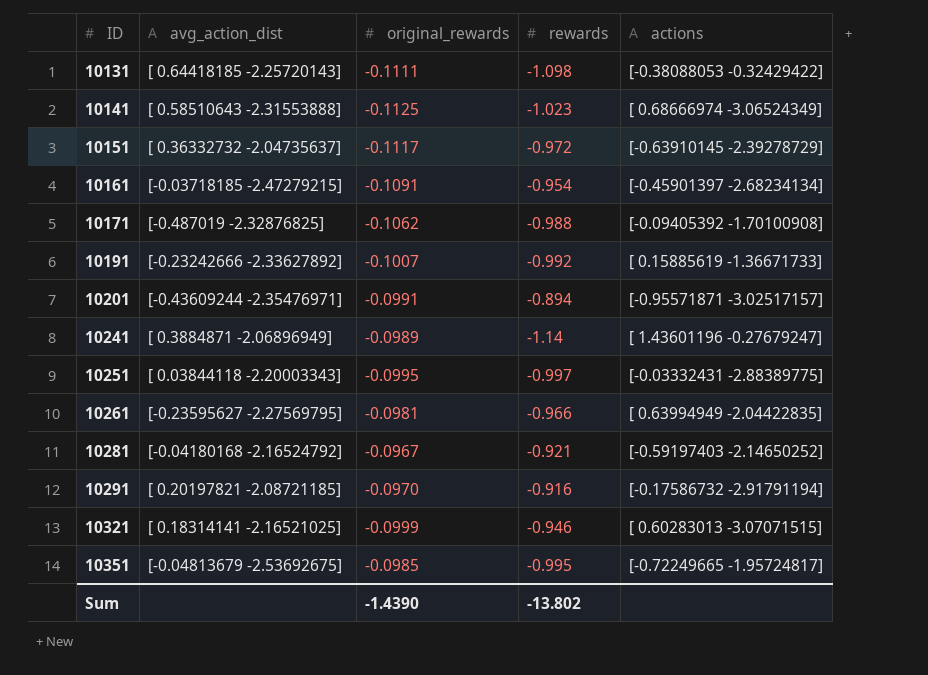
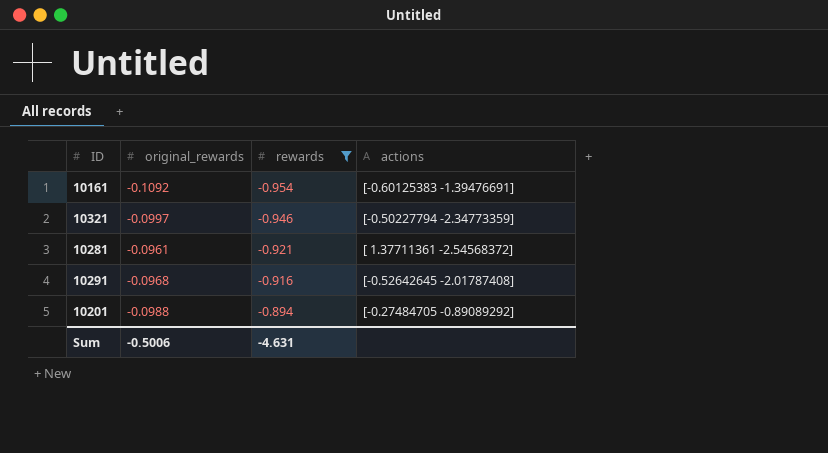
filter: none -> rewards >= -0.954
row order: ID ascending -> rewards ascending
column avg_action_dist | position: 2 -> none
10161 | original_rewards: -0.1091 -> -0.1092
10161 | actions: [-0.45901397 -2.68234134] -> [-0.60125383 -1.39476691]
10321 | original_rewards: -0.0999 -> -0.0997
10321 | actions: [ 0.60283013 -3.07071515] -> [-0.50227794 -2.34773359]
10281 | original_rewards: -0.0967 -> -0.0961
10281 | actions: [-0.59197403 -2.14650252] -> [ 1.37711361 -2.54568372]
10291 | original_rewards: -0.0970 -> -0.0968
10291 | actions: [-0.17586732 -2.91791194] -> [-0.52642645 -2.01787408]
10201 | original_rewards: -0.0991 -> -0.0988
10201 | actions: [-0.95571871 -3.02517157] -> [-0.27484705 -0.89089292]
Sum | original_rewards: -1.4390 -> -0.5006
Sum | rewards: -13.802 -> -4.631

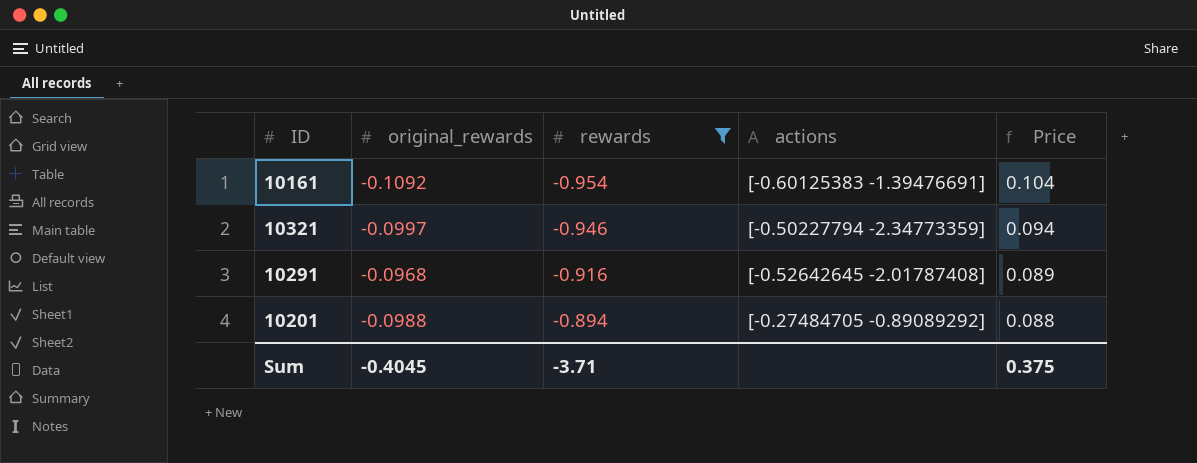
column Price | formula: none -> [original_rewards] * [rewards]
row 10281: -0.0961 | -0.921 | [ 1.37711361 -2.54568372] -> none
Sum | original_rewards: -0.5006 -> -0.4045
Sum | rewards: -4.631 -> -3.71

